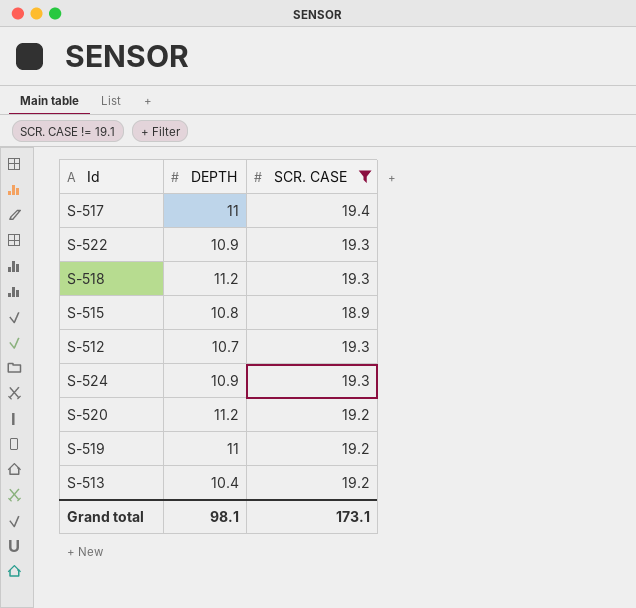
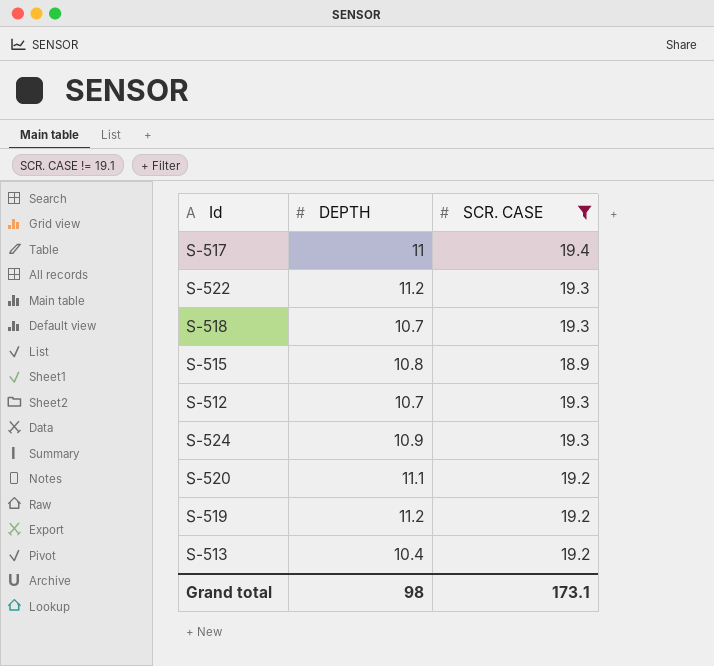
S-522 | DEPTH: 10.9 -> 11.2
S-518 | DEPTH: 11.2 -> 10.7
S-520 | DEPTH: 11.2 -> 11.1
S-519 | DEPTH: 11 -> 11.2
Grand total | DEPTH: 98.1 -> 98

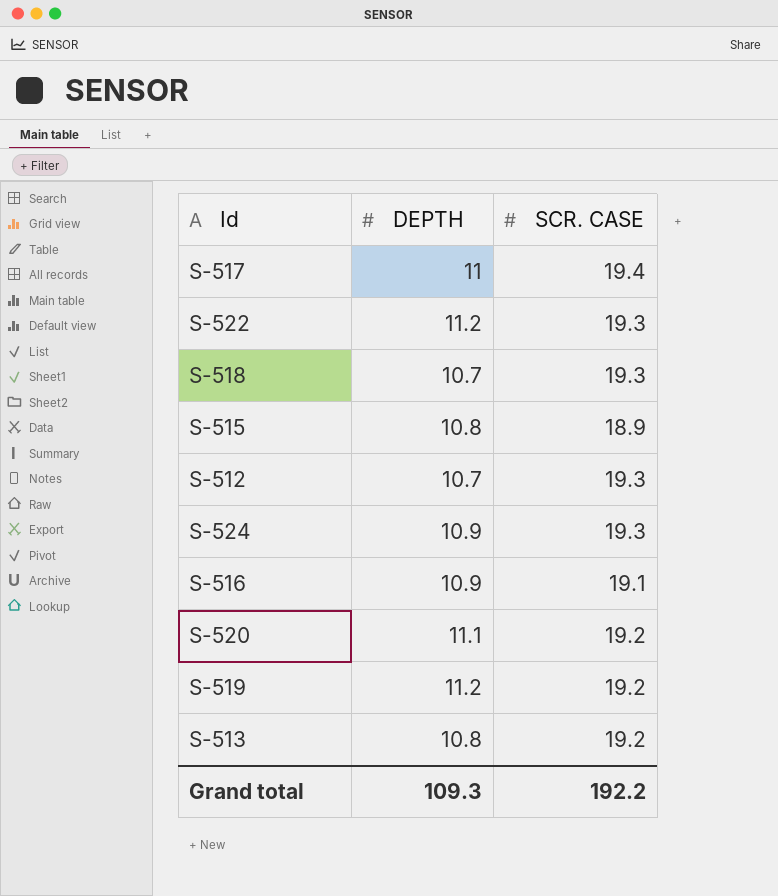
filter: SCR. CASE != 19.1 -> none
S-513 | DEPTH: 10.4 -> 10.8
Grand total | DEPTH: 98 -> 109.3
Grand total | SCR. CASE: 173.1 -> 192.2

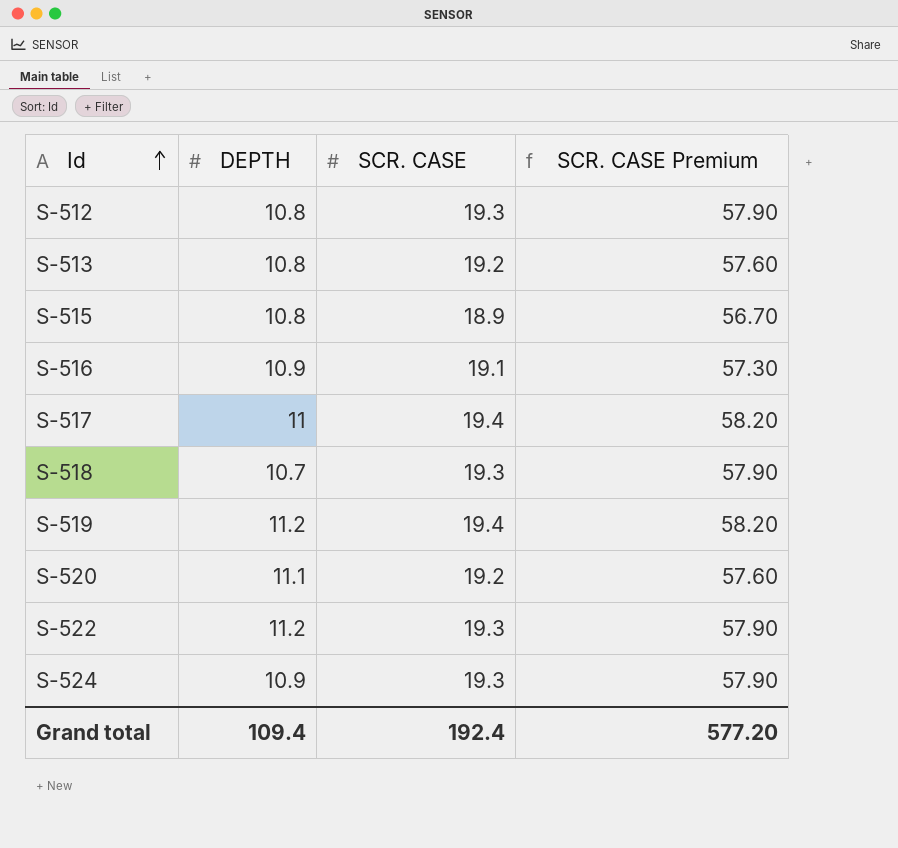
row order: none -> Id ascending
column SCR. CASE Premium | formula: none -> [SCR. CASE] * 3
S-512 | DEPTH: 10.7 -> 10.8
S-519 | SCR. CASE: 19.2 -> 19.4
Grand total | DEPTH: 109.3 -> 109.4
Grand total | SCR. CASE: 192.2 -> 192.4

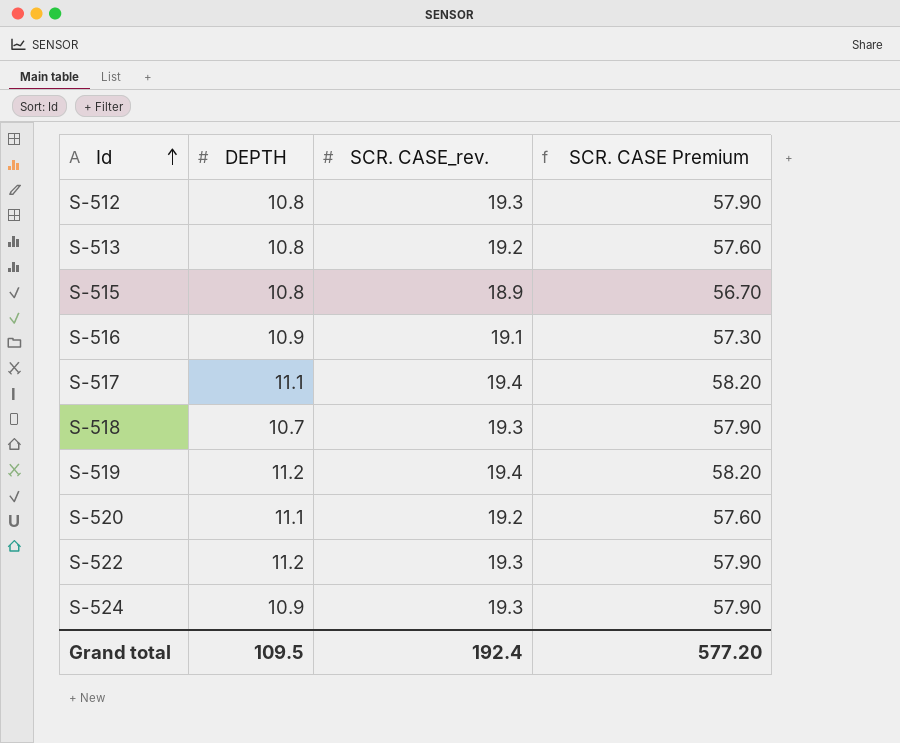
column name: SCR. CASE -> SCR. CASE_rev.
S-517 | DEPTH: 11 -> 11.1
Grand total | DEPTH: 109.4 -> 109.5

